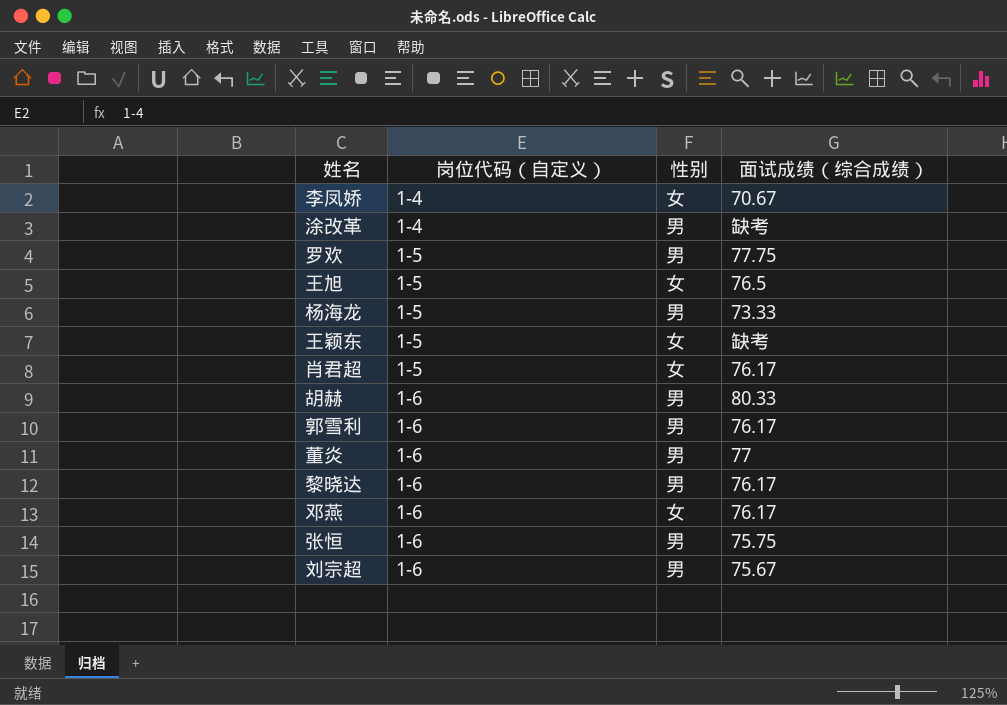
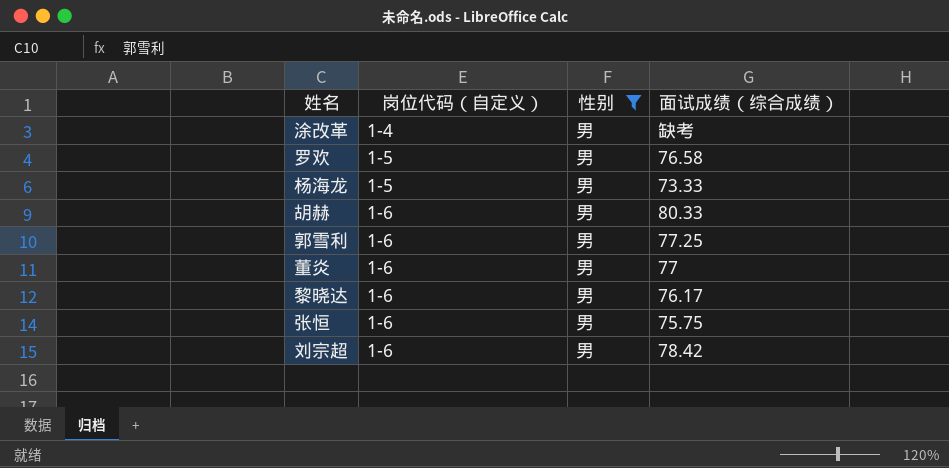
filter: none -> 性别 = 男
罗欢 | 面试成绩（综合成绩）: 77.75 -> 76.58
郭雪利 | 面试成绩（综合成绩）: 76.17 -> 77.25
刘宗超 | 面试成绩（综合成绩）: 75.67 -> 78.42

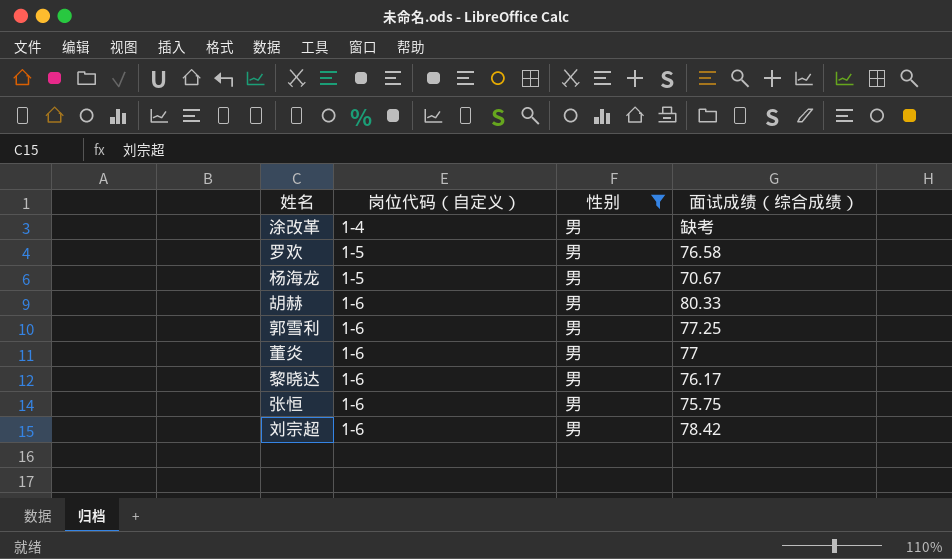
杨海龙 | 面试成绩（综合成绩）: 73.33 -> 70.67

